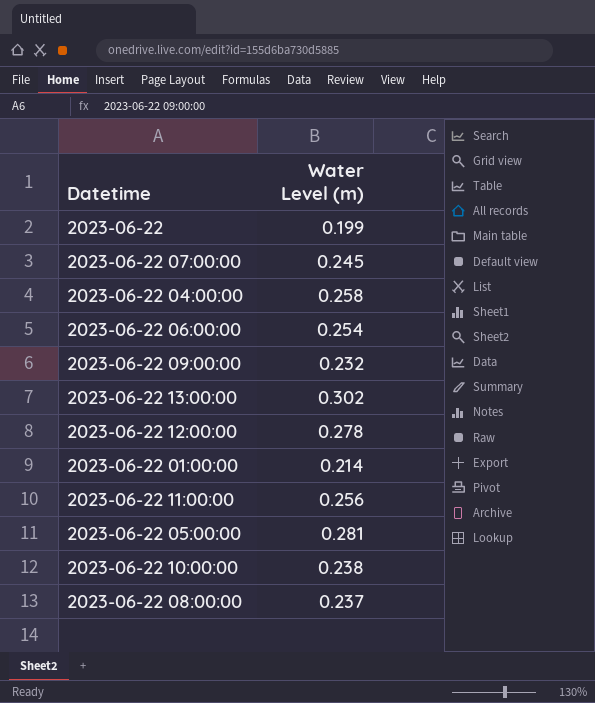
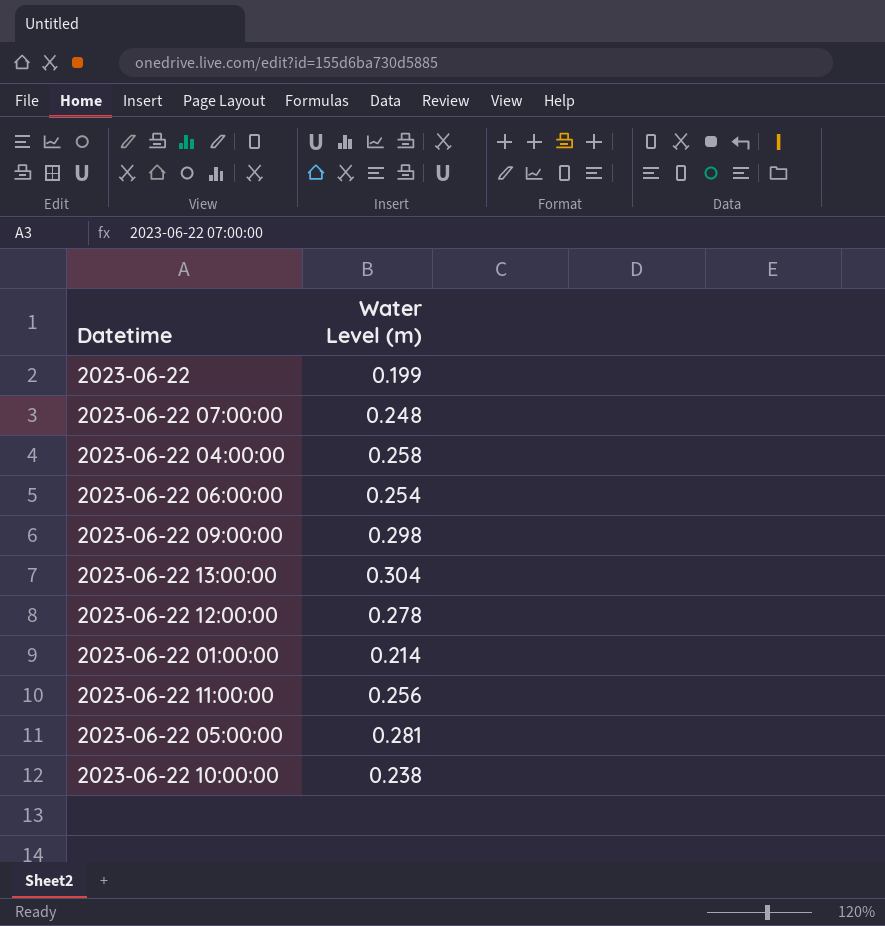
row 2023-06-22 08:00:00: 0.237 -> none
2023-06-22 07:00:00 | Water Level (m): 0.245 -> 0.248
2023-06-22 09:00:00 | Water Level (m): 0.232 -> 0.298
2023-06-22 13:00:00 | Water Level (m): 0.302 -> 0.304

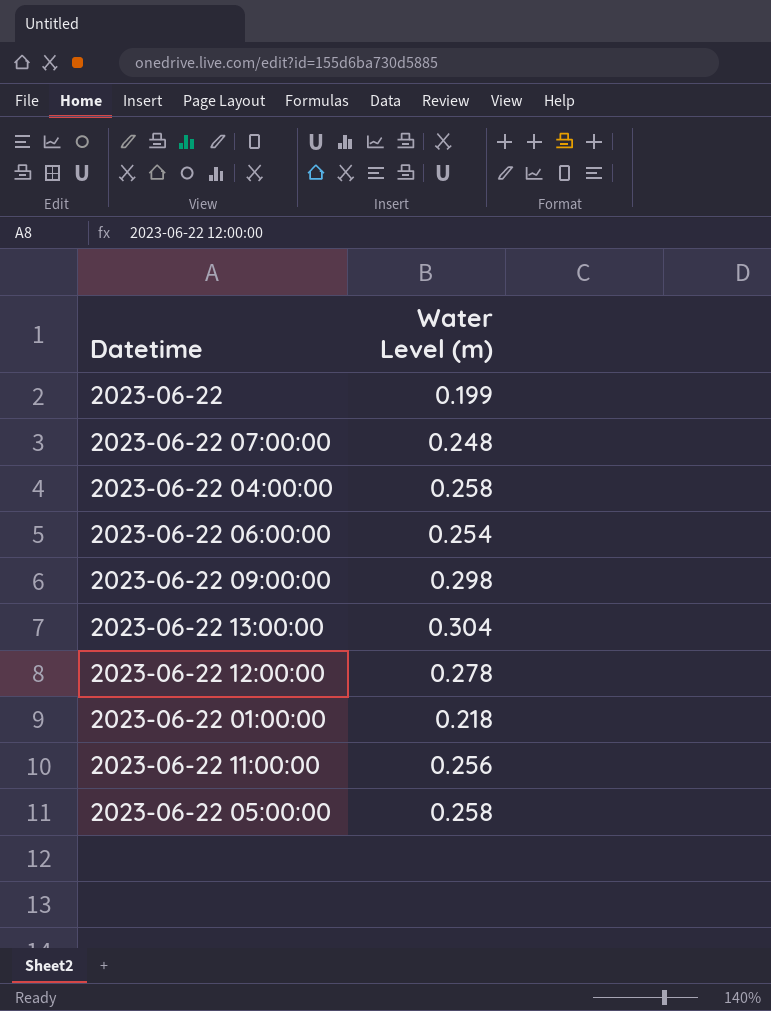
row 2023-06-22 10:00:00: 0.238 -> none
2023-06-22 01:00:00 | Water Level (m): 0.214 -> 0.218
2023-06-22 05:00:00 | Water Level (m): 0.281 -> 0.258

